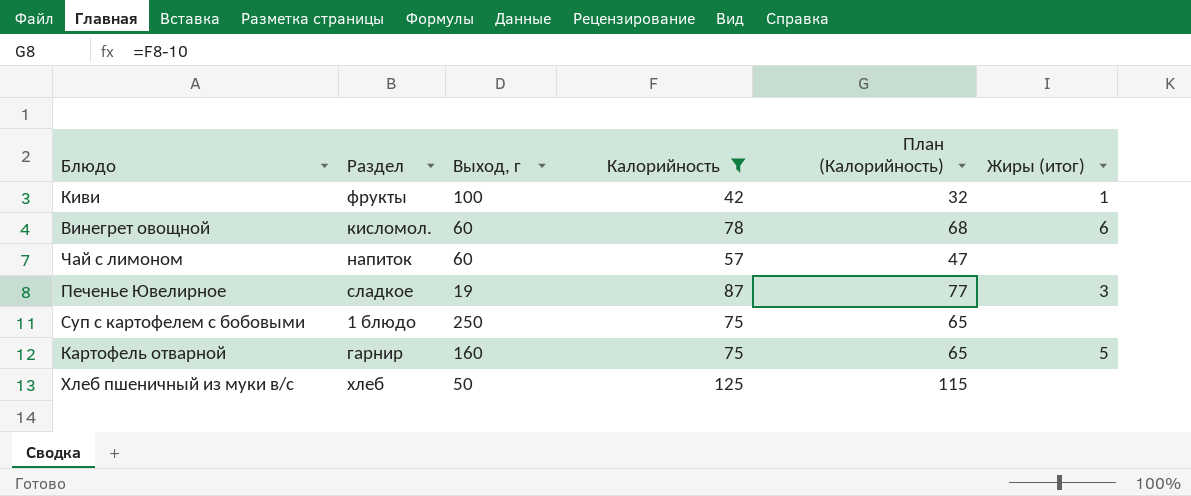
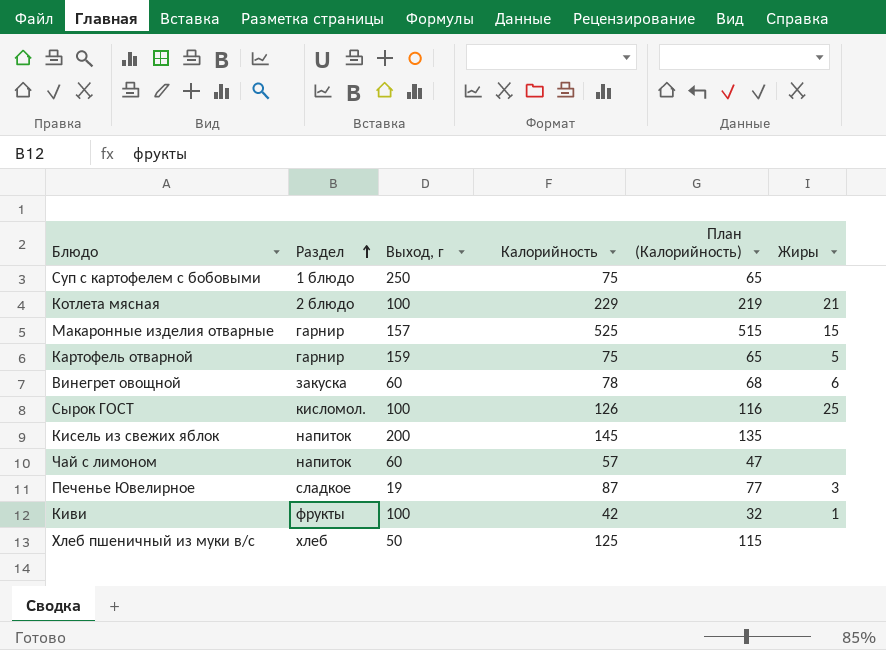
filter: Калорийность <= 125 -> none
row order: none -> Раздел ascending
column name: Жиры (итог) -> Жиры
Картофель отварной | Выход, г: 160 -> 159
Винегрет овощной | Раздел: кисломол. -> закуска

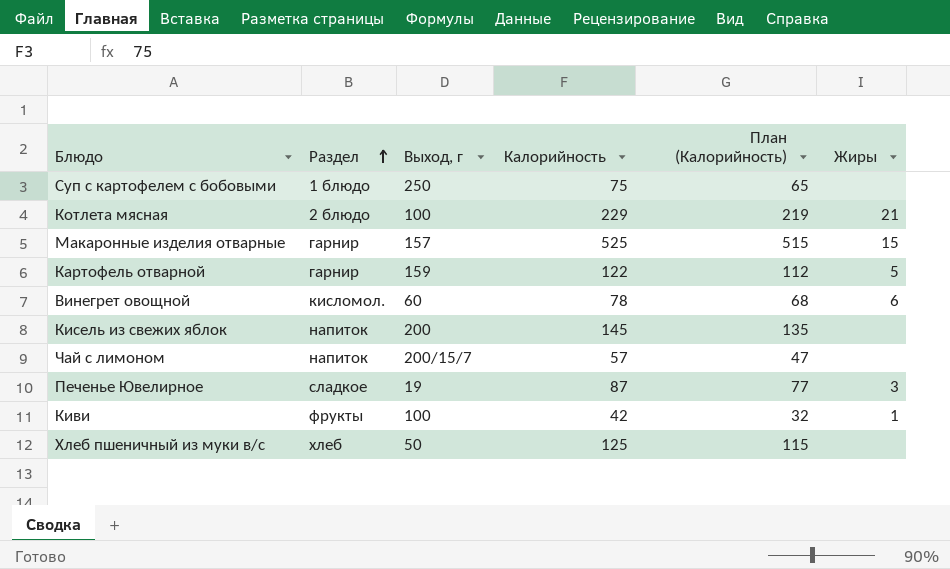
row Сырок ГОСТ: кисломол. | 100 | 126 | 116 | 25 -> none
Картофель отварной | Калорийность: 75 -> 122
Картофель отварной | План (Калорийность): 65 -> 112
Винегрет овощной | Раздел: закуска -> кисломол.
Чай с лимоном | Выход, г: 60 -> 200/15/7

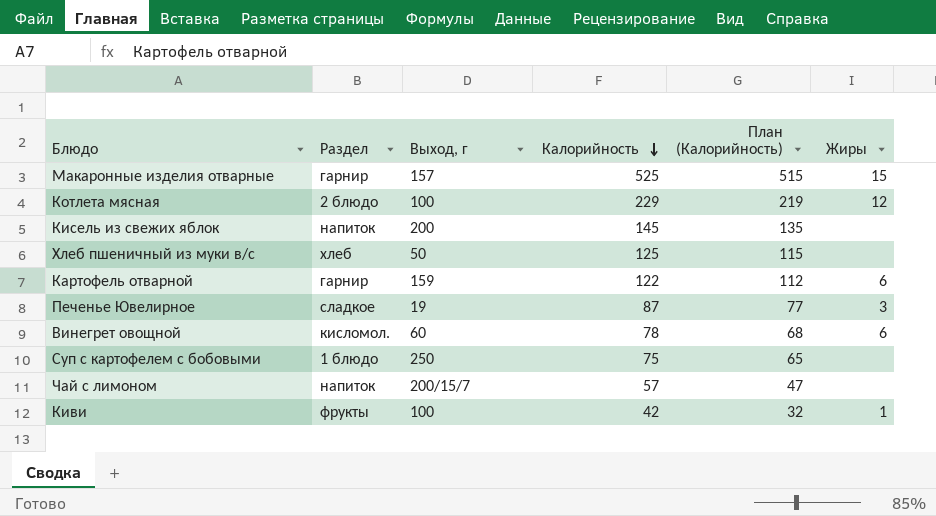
row order: Раздел ascending -> Калорийность descending
Котлета мясная | Жиры: 21 -> 12
Картофель отварной | Жиры: 5 -> 6

